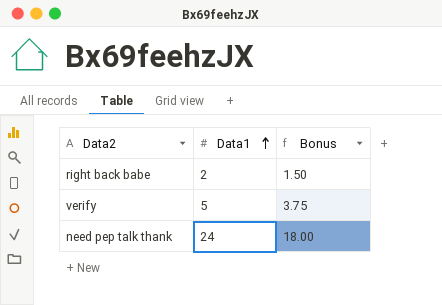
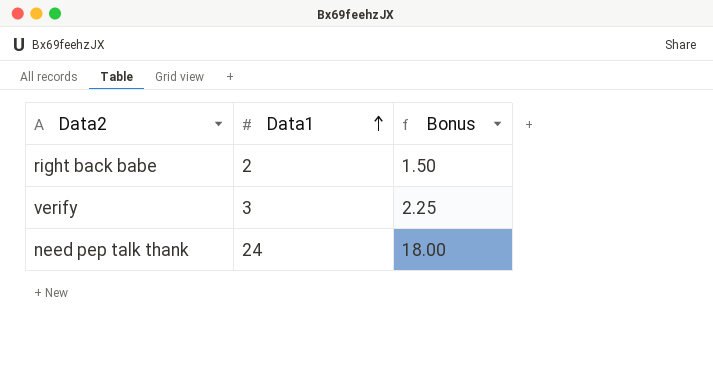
verify | Data1: 5 -> 3
verify | Bonus: 3.75 -> 2.25

